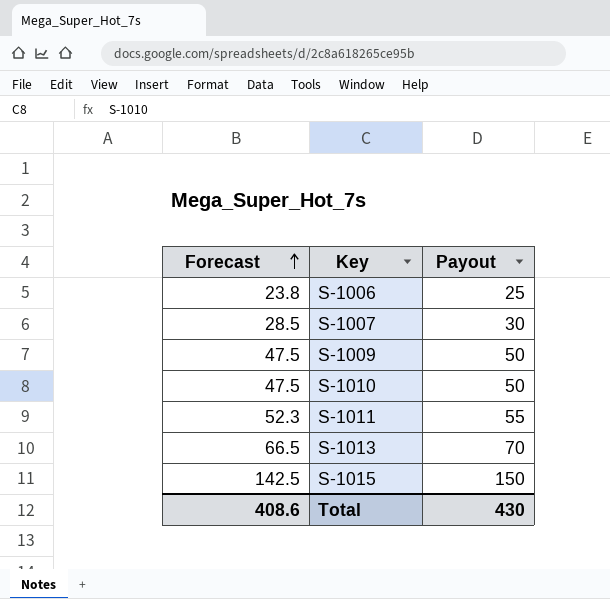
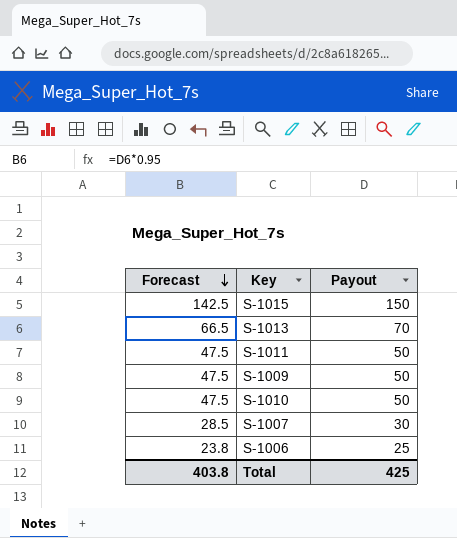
row order: Forecast ascending -> Forecast descending
S-1011 | Forecast: 52.3 -> 47.5
S-1011 | Payout: 55 -> 50
Total | Forecast: 408.6 -> 403.8
Total | Payout: 430 -> 425

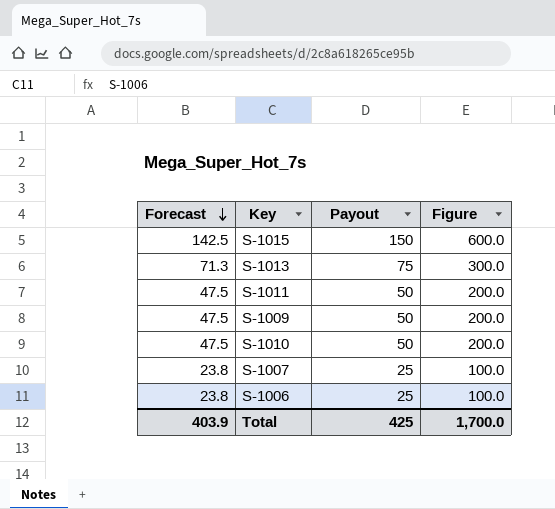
column Figure | formula: none -> [Payout] * 4
S-1013 | Forecast: 66.5 -> 71.3
S-1013 | Payout: 70 -> 75
S-1007 | Forecast: 28.5 -> 23.8
S-1007 | Payout: 30 -> 25
Total | Forecast: 403.8 -> 403.9

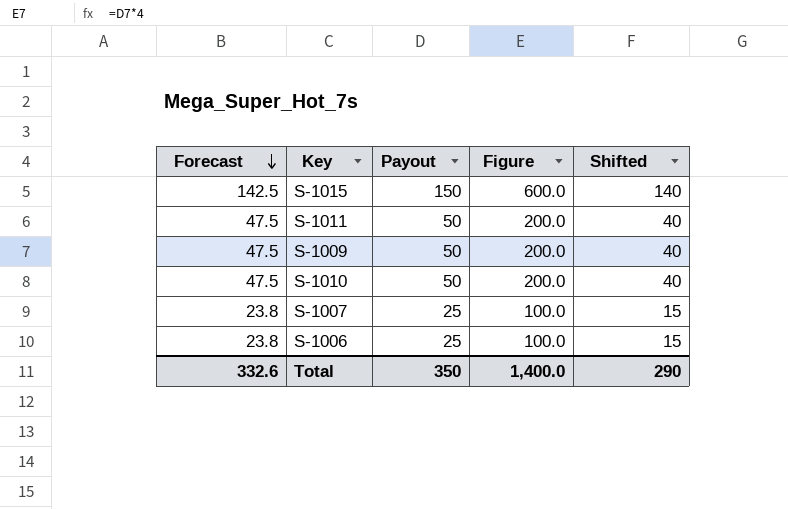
column Shifted | formula: none -> [Payout] - 10
row S-1013: 71.3 | 75 | 300.0 -> none
Total | Forecast: 403.9 -> 332.6
Total | Payout: 425 -> 350
Total | Figure: 1,700.0 -> 1,400.0

